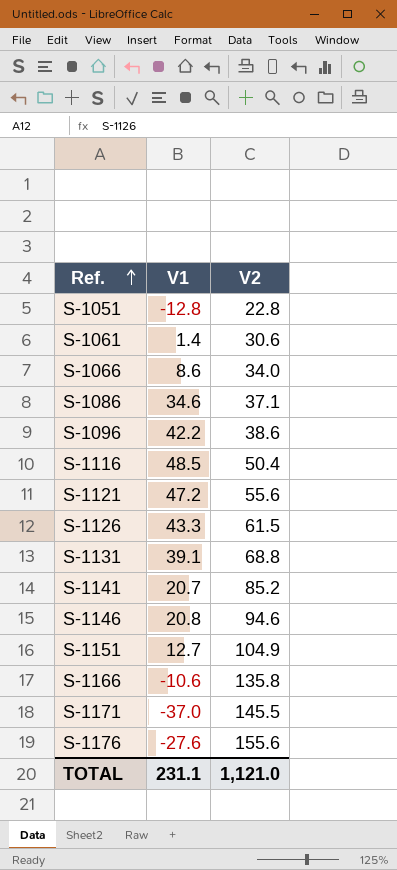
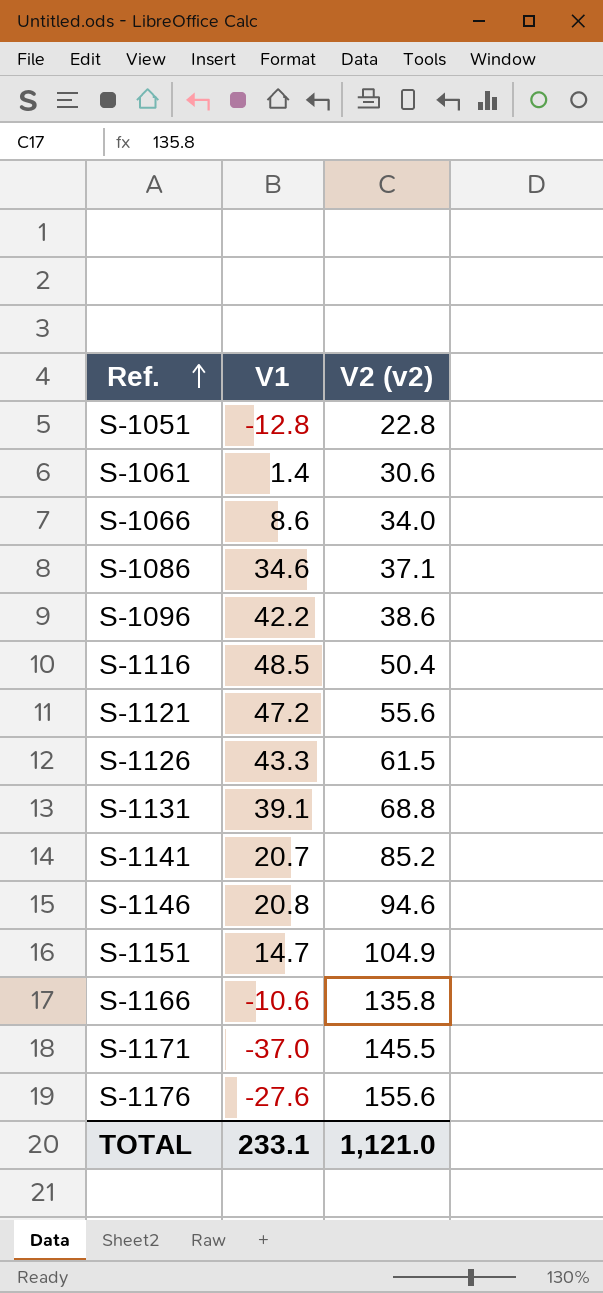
column name: V2 -> V2 (v2)
S-1151 | V1: 12.7 -> 14.7
TOTAL | V1: 231.1 -> 233.1

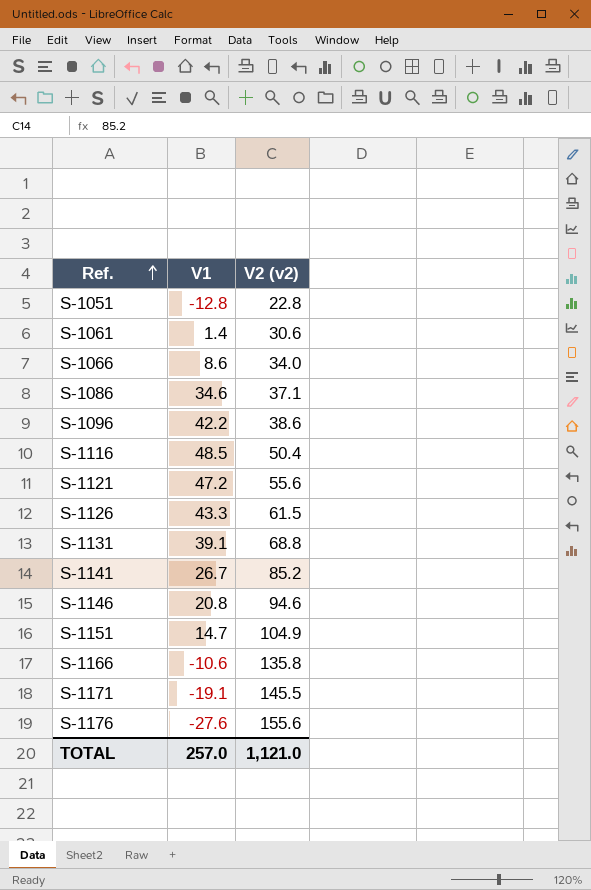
S-1141 | V1: 20.7 -> 26.7
S-1171 | V1: -37.0 -> -19.1
TOTAL | V1: 233.1 -> 257.0

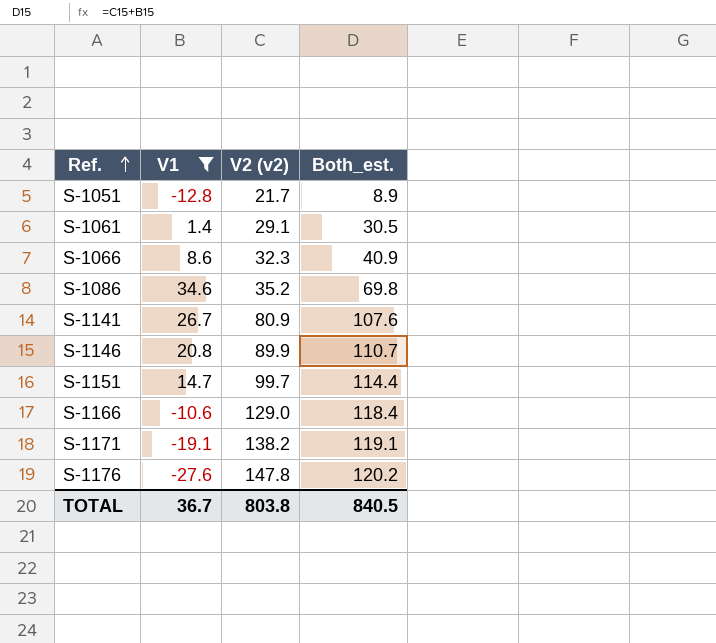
filter: none -> V1 <= 34.6
column Both_est. | formula: none -> [V1] + [V2 (v2)]
S-1051 | V2 (v2): 22.8 -> 21.7
S-1061 | V2 (v2): 30.6 -> 29.1
S-1066 | V2 (v2): 34.0 -> 32.3
S-1086 | V2 (v2): 37.1 -> 35.2
S-1141 | V2 (v2): 85.2 -> 80.9
S-1146 | V2 (v2): 94.6 -> 89.9
S-1151 | V2 (v2): 104.9 -> 99.7
S-1166 | V2 (v2): 135.8 -> 129.0
S-1171 | V2 (v2): 145.5 -> 138.2
S-1176 | V2 (v2): 155.6 -> 147.8
TOTAL | V1: 257.0 -> 36.7
TOTAL | V2 (v2): 1,121.0 -> 803.8

